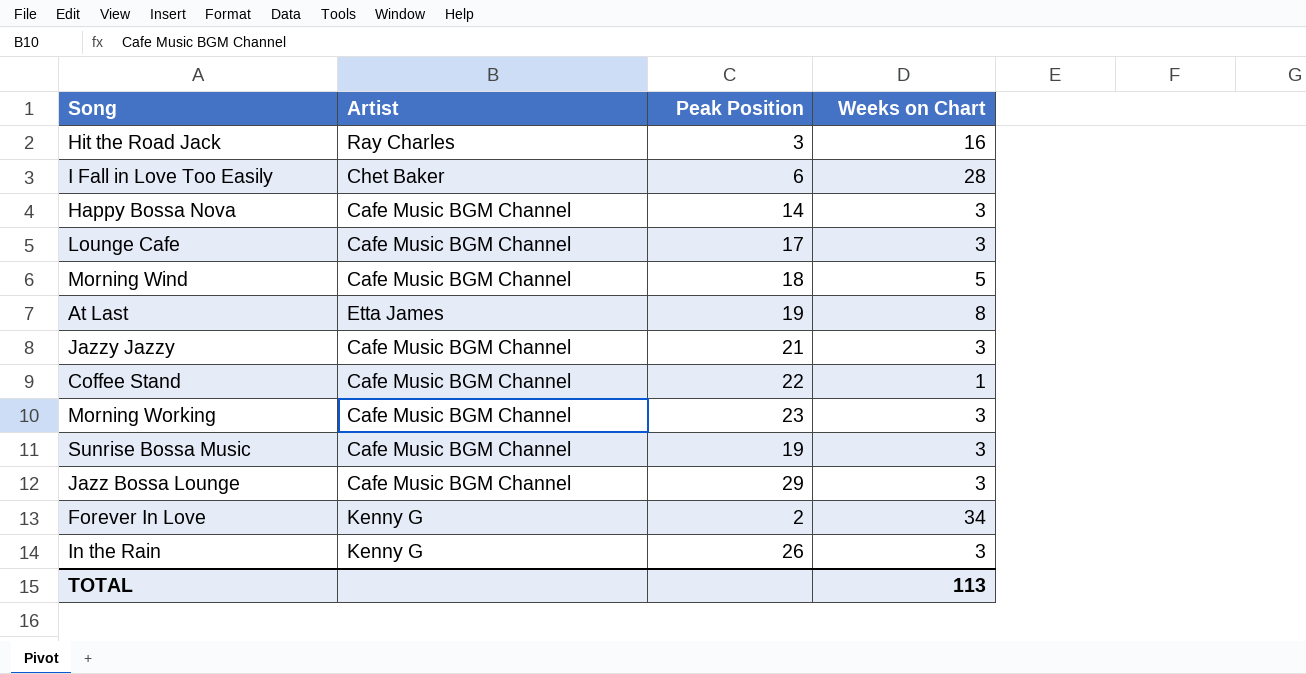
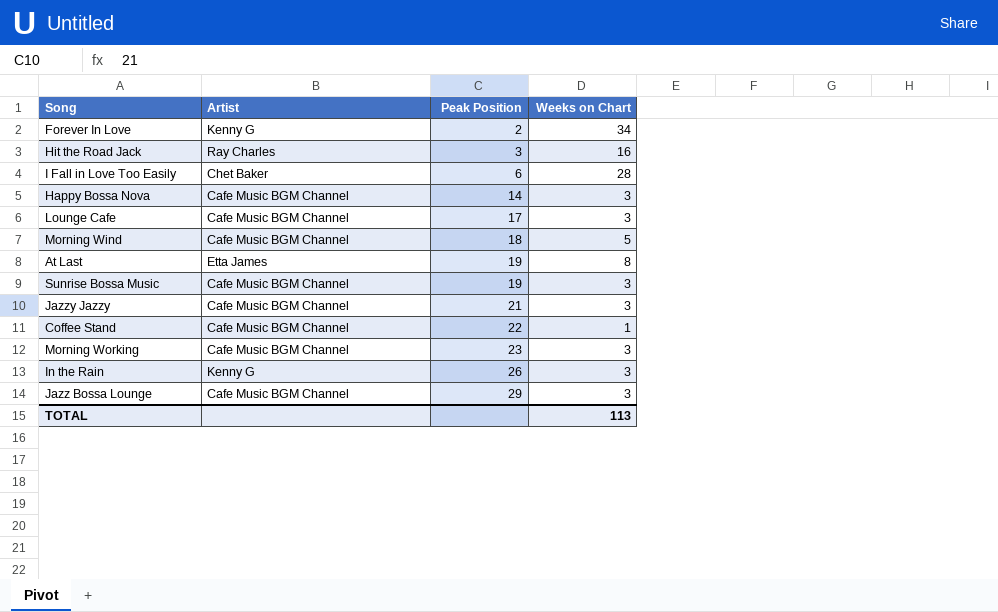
row order: none -> Peak Position ascending

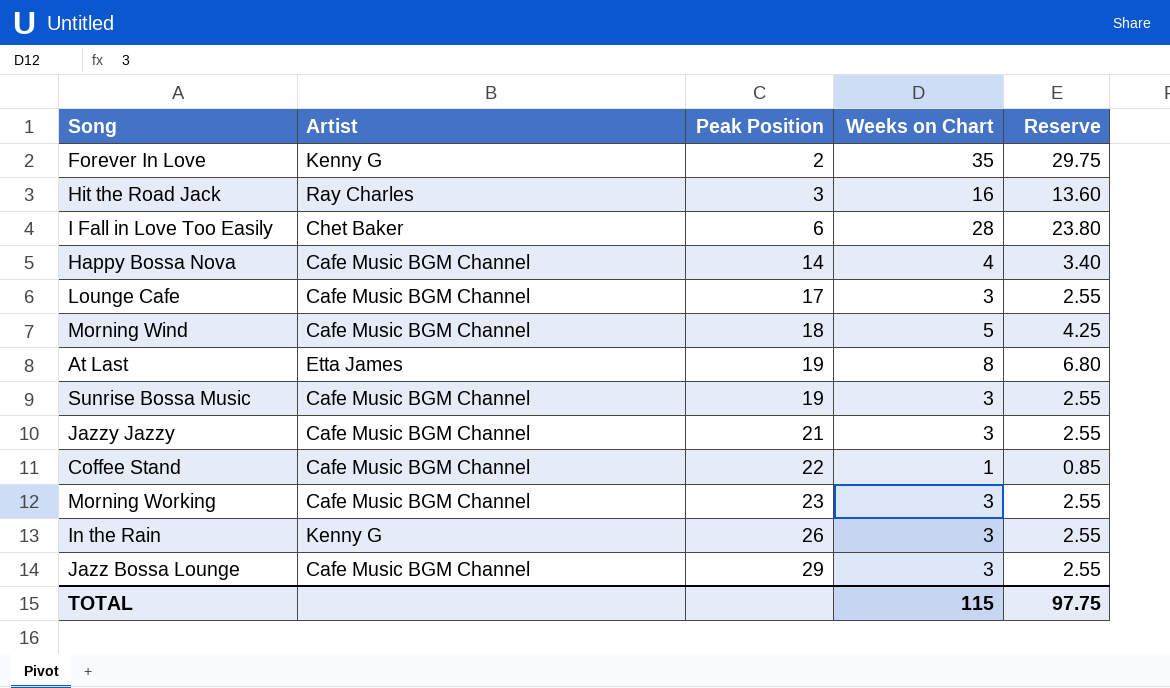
column Reserve | formula: none -> [Weeks on Chart] * 0.85
Forever In Love | Weeks on Chart: 34 -> 35
Happy Bossa Nova | Weeks on Chart: 3 -> 4
TOTAL | Weeks on Chart: 113 -> 115

